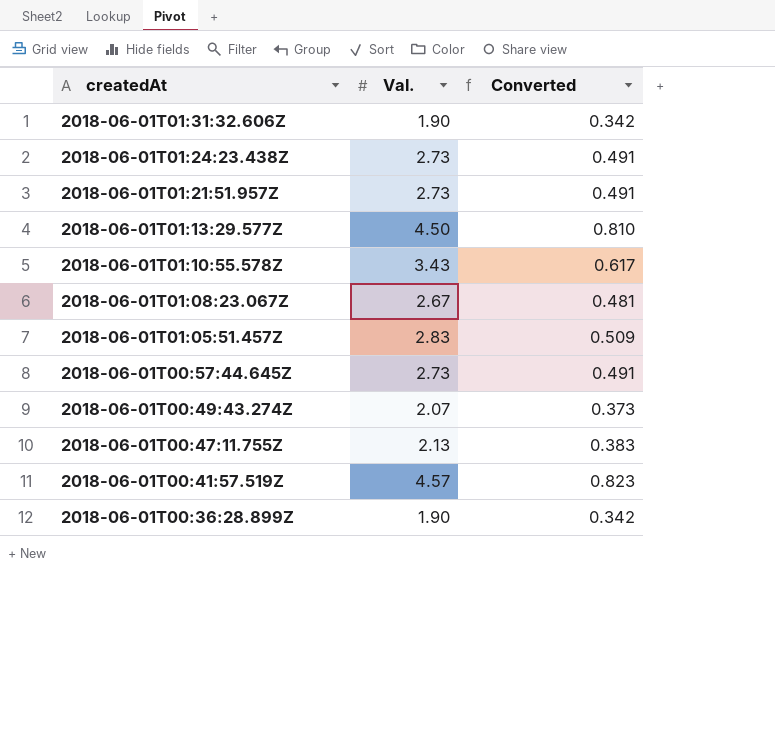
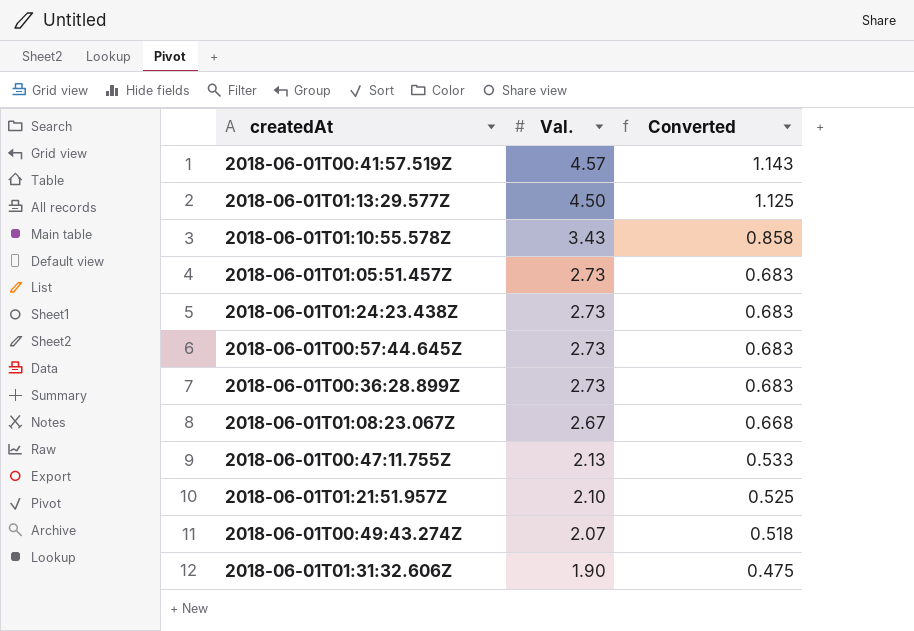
row order: createdAt descending -> Val. descending
column Converted | formula: [Val.] * 0.18 -> [Val.] * 0.25
2018-06-01T01:05:51.457Z | Val.: 2.83 -> 2.73
2018-06-01T00:36:28.899Z | Val.: 1.90 -> 2.73
2018-06-01T01:21:51.957Z | Val.: 2.73 -> 2.10

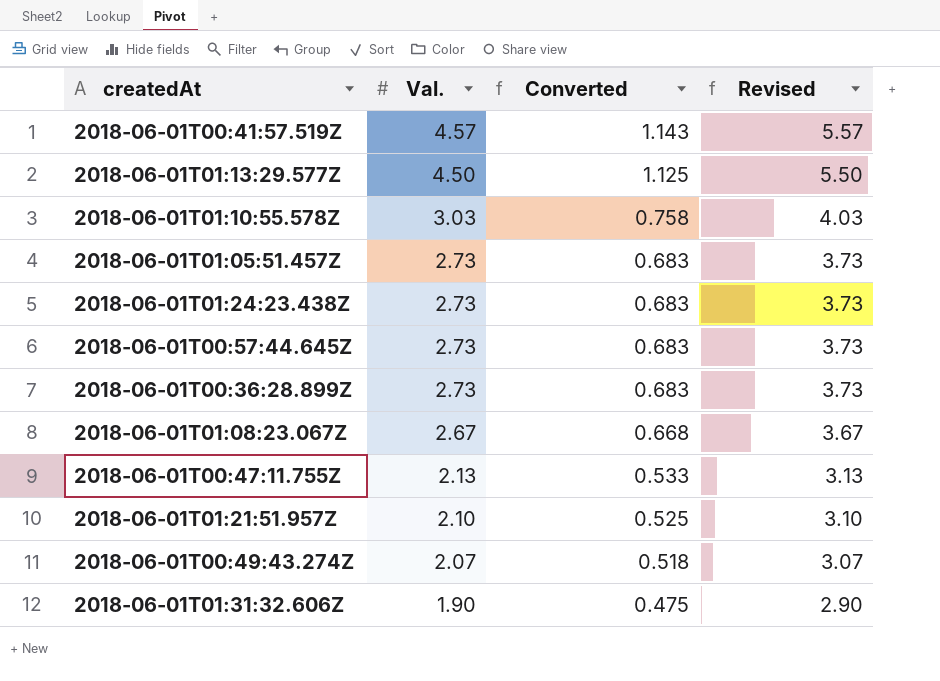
column Revised | formula: none -> [Val.] + 1
2018-06-01T01:10:55.578Z | Val.: 3.43 -> 3.03
2018-06-01T01:10:55.578Z | Converted: 0.858 -> 0.758

